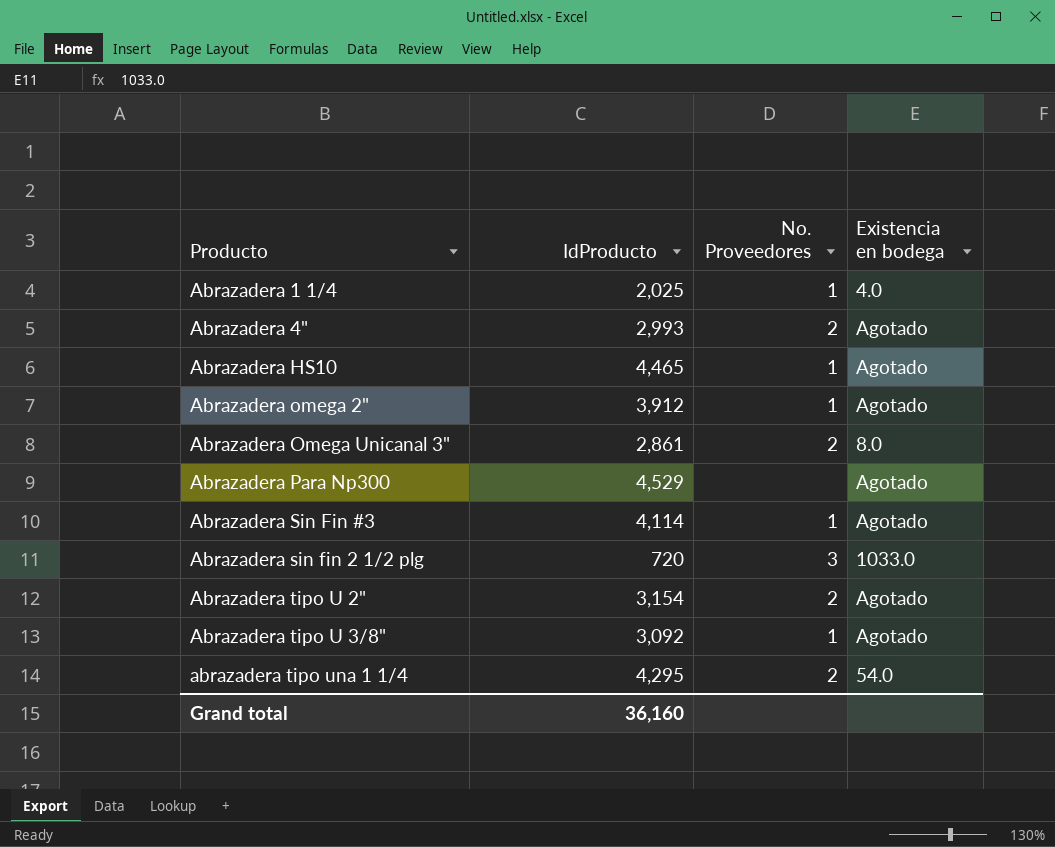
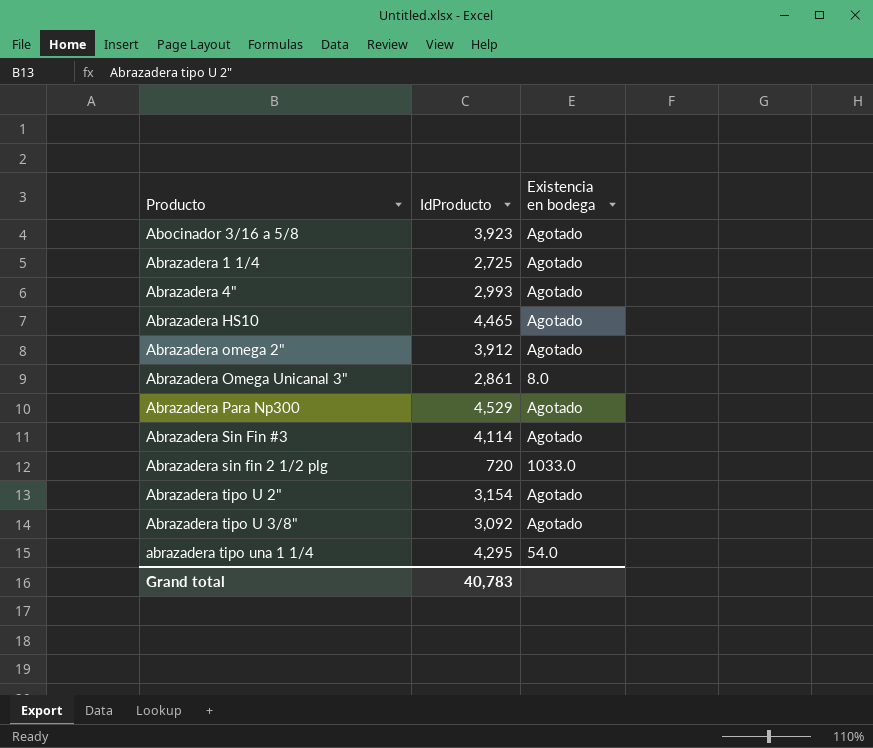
column No. Proveedores | position: 3 -> none
row Abocinador 3/16 a 5/8: none -> 3,923 | Agotado
Abrazadera 1 1/4 | IdProducto: 2,025 -> 2,725
Abrazadera 1 1/4 | Existencia en bodega: 4.0 -> Agotado
Grand total | IdProducto: 36,160 -> 40,783

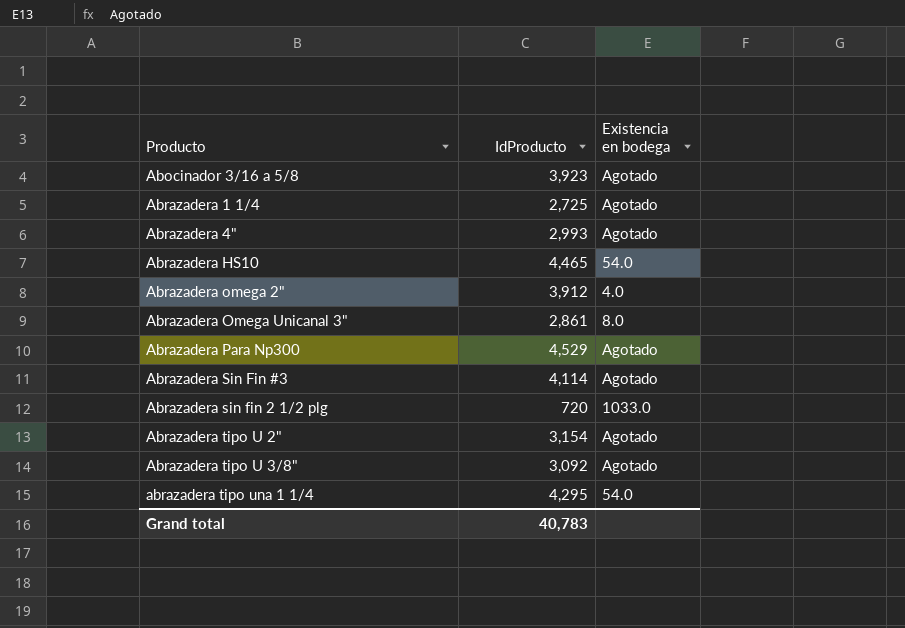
Abrazadera HS10 | Existencia en bodega: Agotado -> 54.0
Abrazadera omega 2" | Existencia en bodega: Agotado -> 4.0

